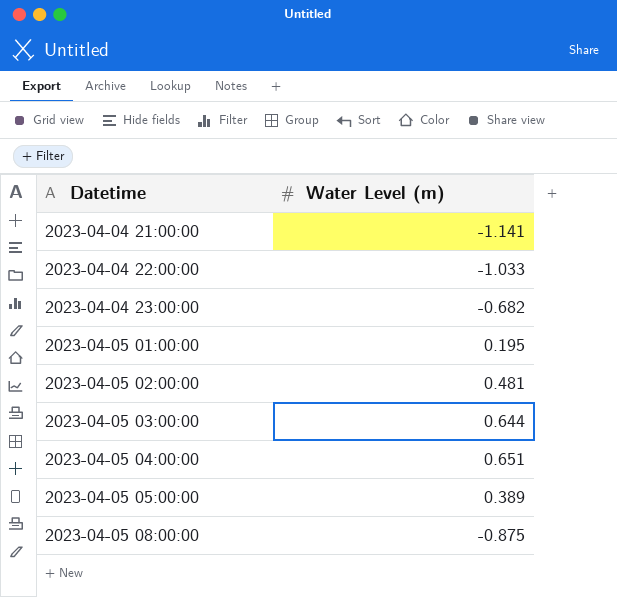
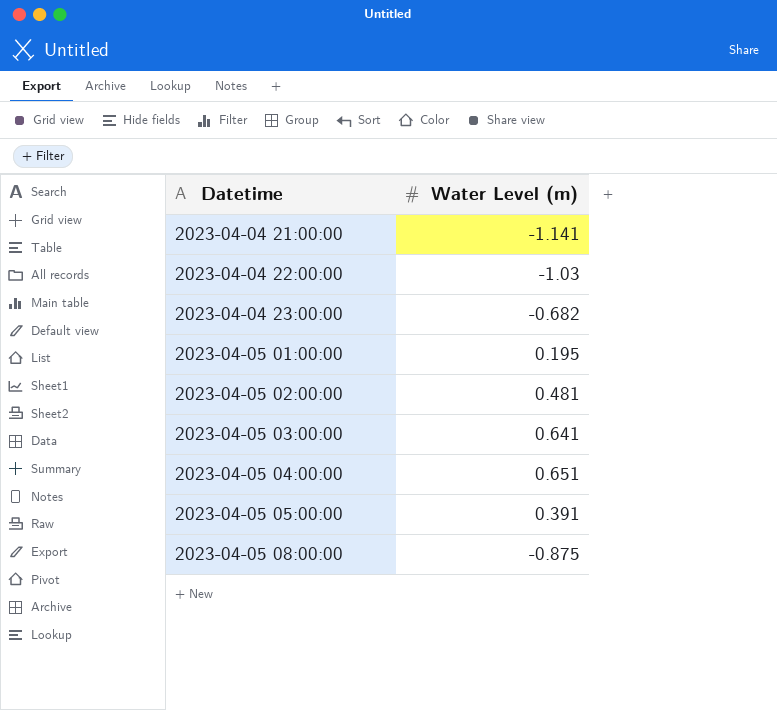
2023-04-04 22:00:00 | Water Level (m): -1.033 -> -1.03
2023-04-05 03:00:00 | Water Level (m): 0.644 -> 0.641
2023-04-05 05:00:00 | Water Level (m): 0.389 -> 0.391

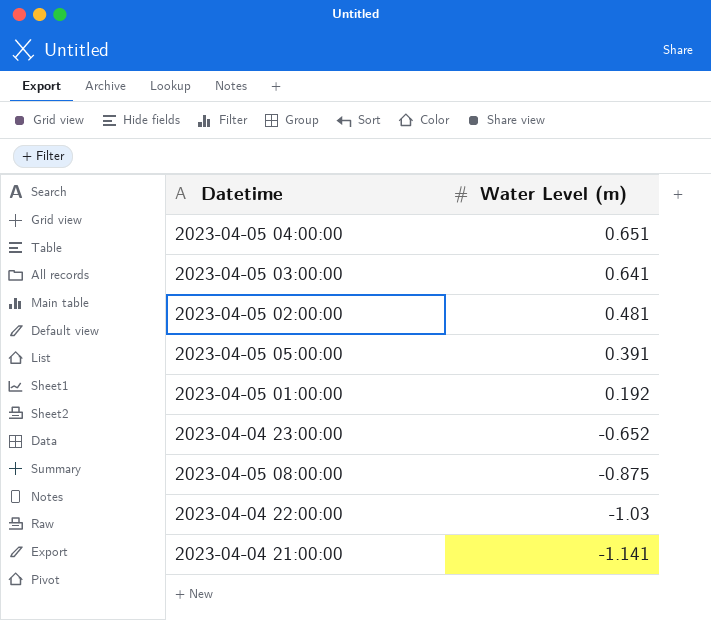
row order: Datetime ascending -> Water Level (m) descending
2023-04-05 01:00:00 | Water Level (m): 0.195 -> 0.192
2023-04-04 23:00:00 | Water Level (m): -0.682 -> -0.652

